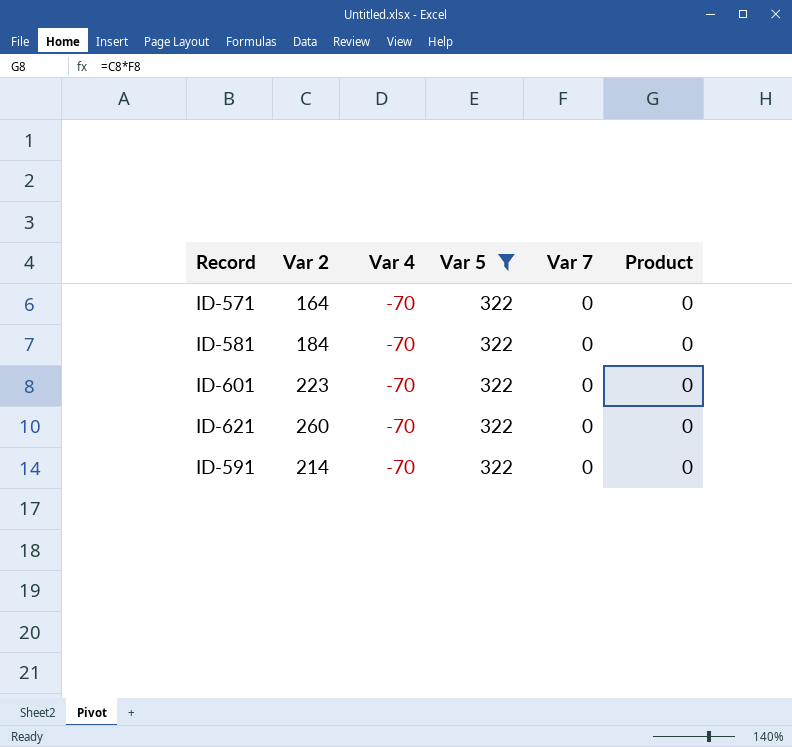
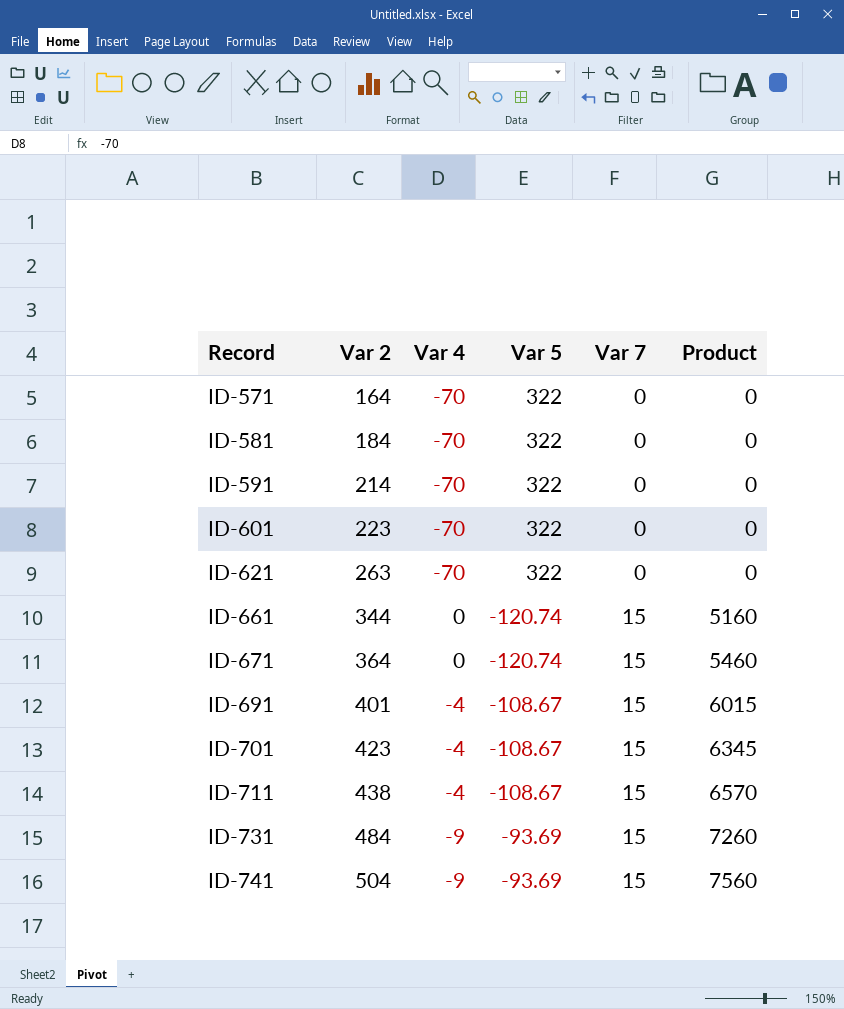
filter: Var 5 = 322 -> none
row order: none -> Record ascending
ID-621 | Var 2: 260 -> 263

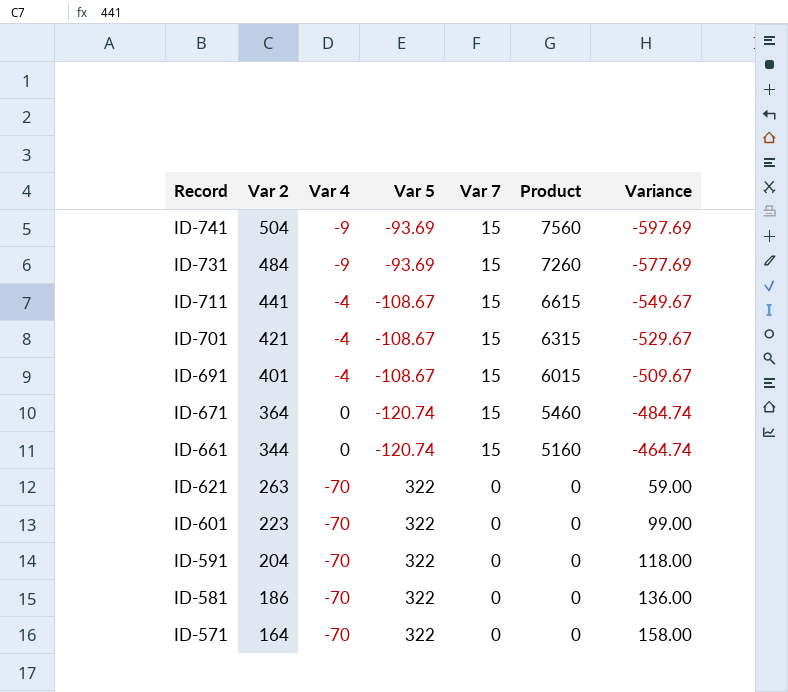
row order: Record ascending -> Record descending
column Variance | formula: none -> [Var 5] - [Var 2]
ID-711 | Var 2: 438 -> 441
ID-711 | Product: 6570 -> 6615
ID-701 | Var 2: 423 -> 421
ID-701 | Product: 6345 -> 6315
ID-591 | Var 2: 214 -> 204
ID-581 | Var 2: 184 -> 186

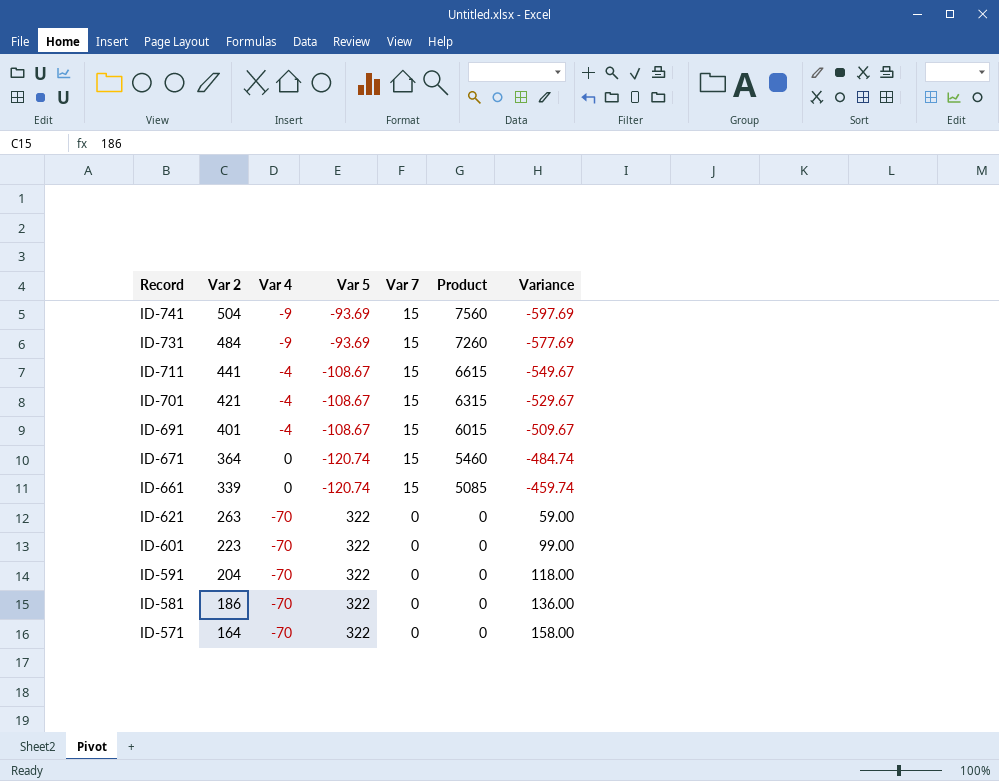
ID-661 | Var 2: 344 -> 339
ID-661 | Product: 5160 -> 5085
ID-661 | Variance: -464.74 -> -459.74

